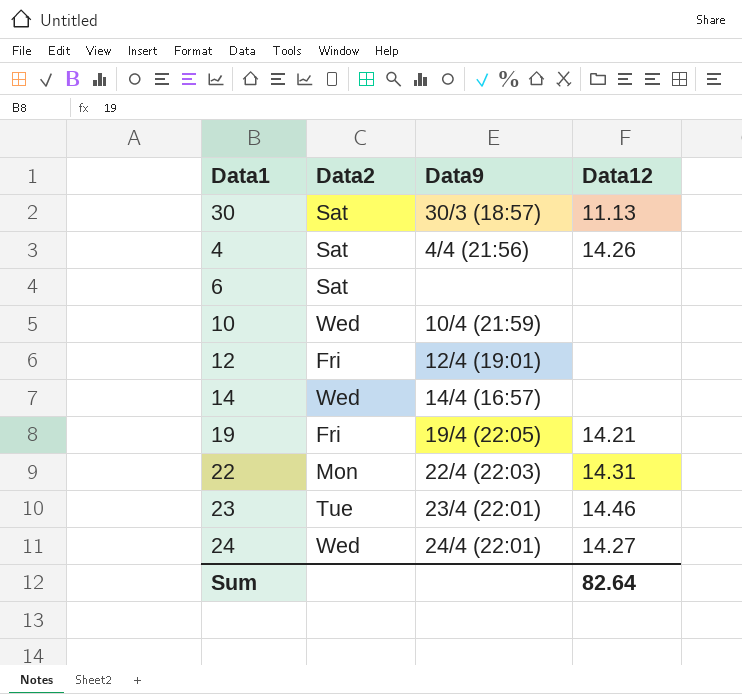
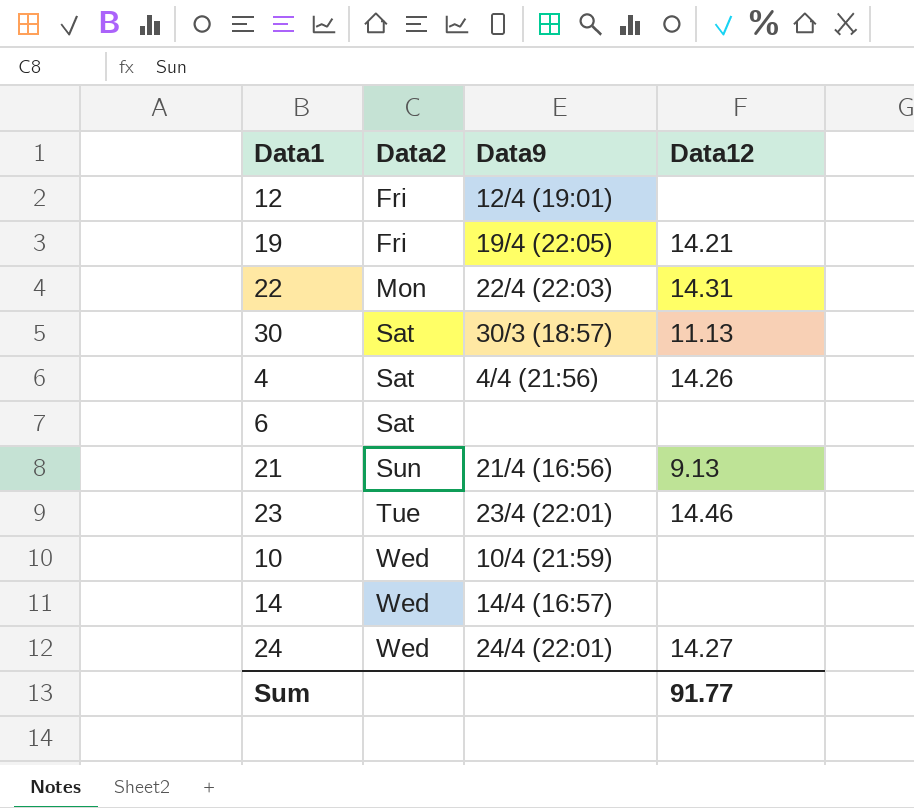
row order: none -> Data2 ascending
row 21: none -> Sun | 21/4 (16:56) | 9.13
Sum | Data12: 82.64 -> 91.77

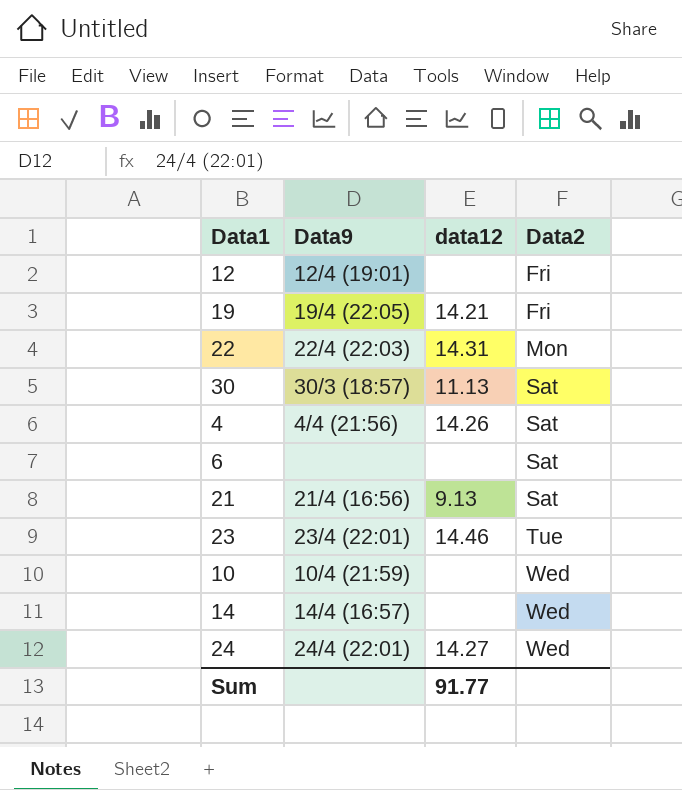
column name: Data12 -> data12
column Data2 | position: 2 -> 4
21 | Data2: Sun -> Sat

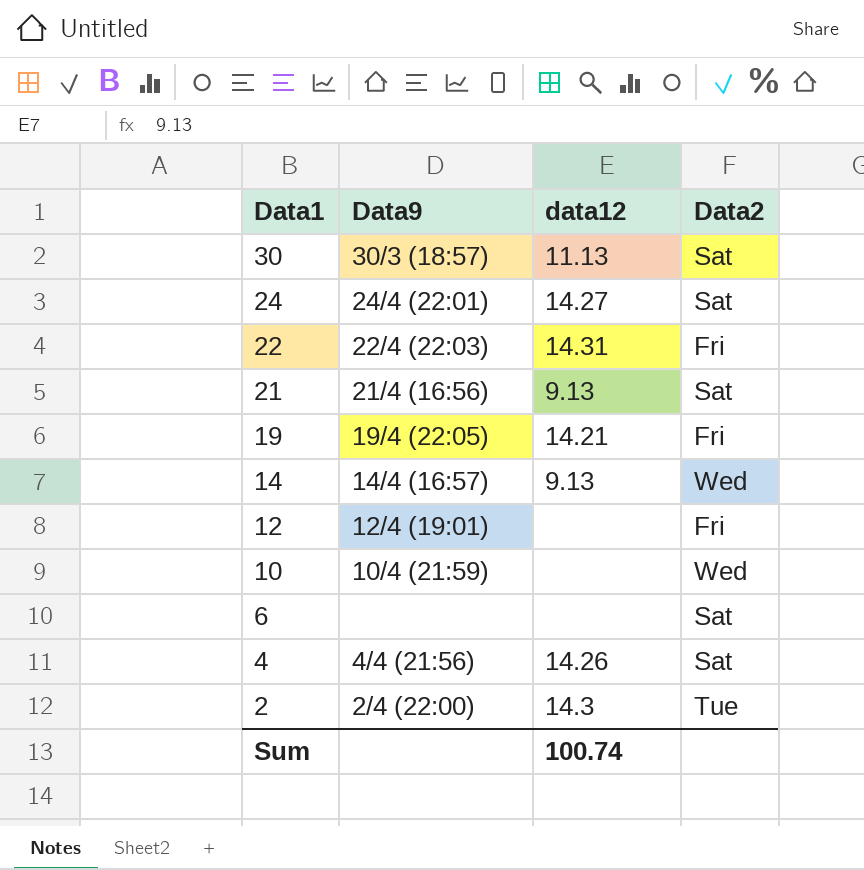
row order: Data2 ascending -> Data1 descending
row 23: 23/4 (22:01) | 14.46 | Tue -> none
24 | Data2: Wed -> Sat
22 | Data2: Mon -> Fri
14 | data12: none -> 9.13
row 2: none -> 2/4 (22:00) | 14.3 | Tue
Sum | data12: 91.77 -> 100.74

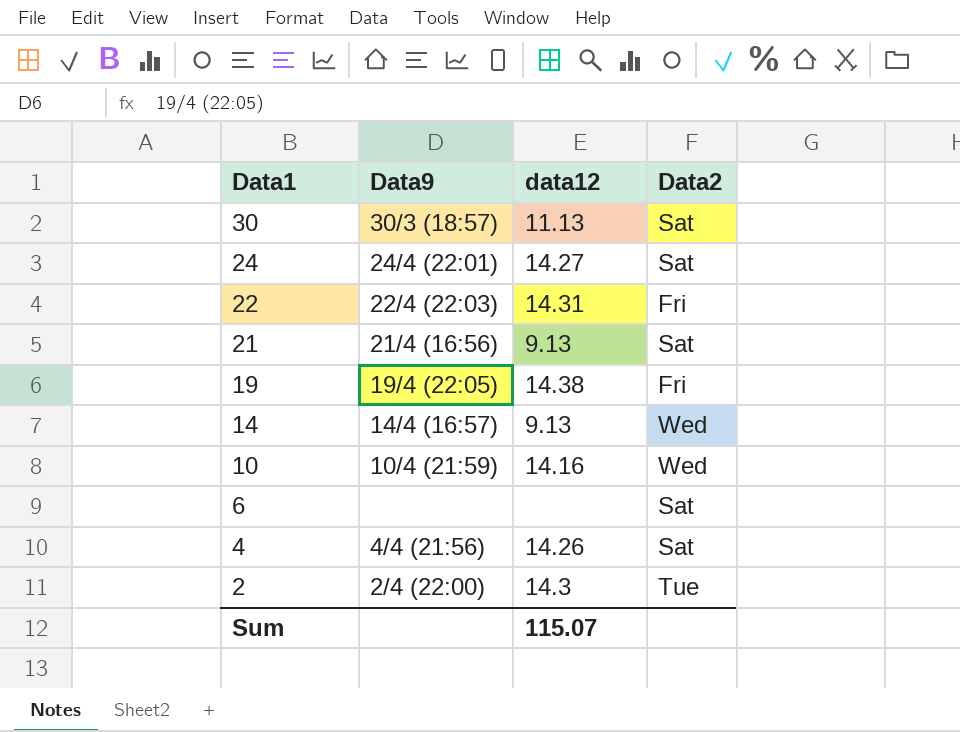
row 12: 12/4 (19:01) | none | Fri -> none
19 | data12: 14.21 -> 14.38
10 | data12: none -> 14.16
Sum | data12: 100.74 -> 115.07

